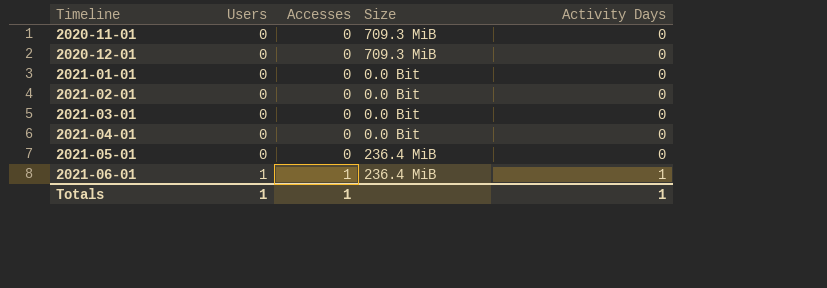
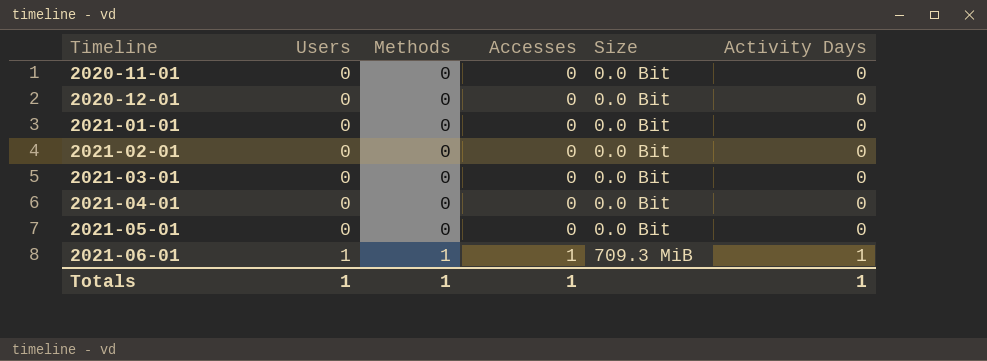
column Methods | position: none -> 3
2020-11-01 | Size: 709.3 MiB -> 0.0 Bit
2020-12-01 | Size: 709.3 MiB -> 0.0 Bit
2021-05-01 | Size: 236.4 MiB -> 0.0 Bit
2021-06-01 | Size: 236.4 MiB -> 709.3 MiB

